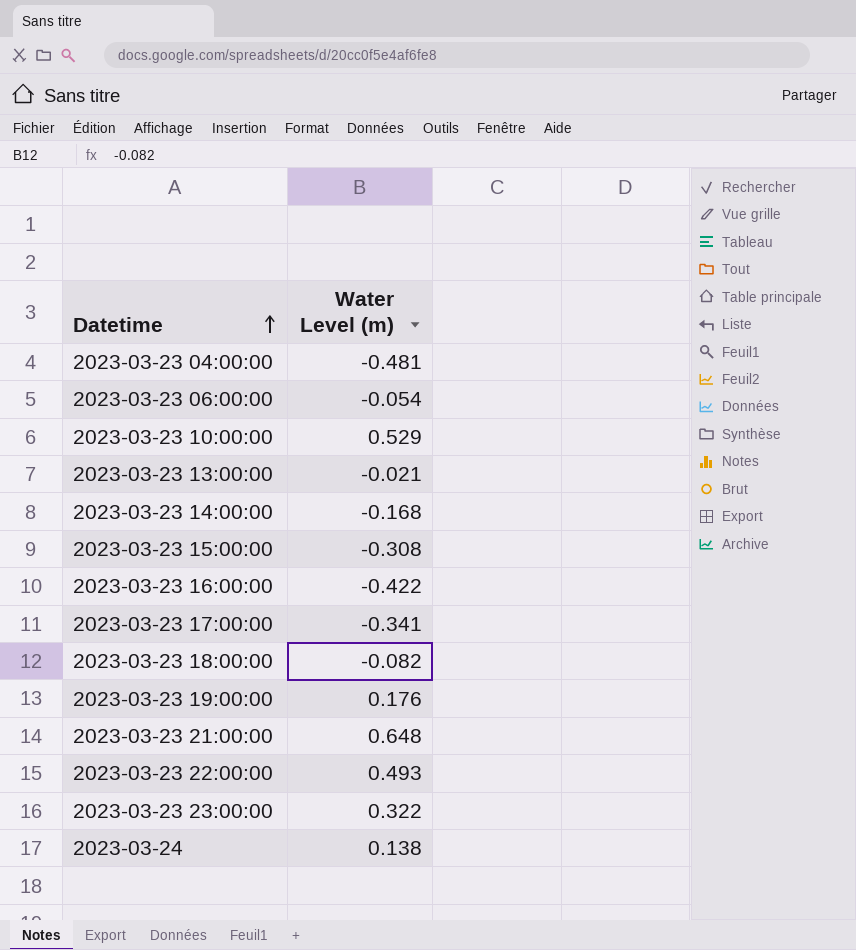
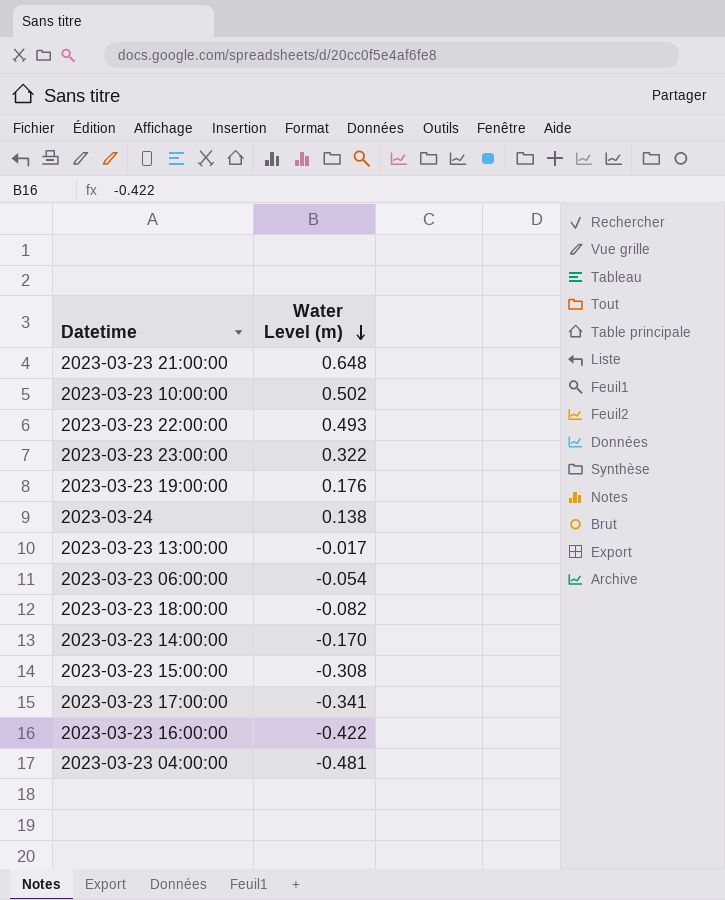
row order: Datetime ascending -> Water Level (m) descending
2023-03-23 10:00:00 | Water Level (m): 0.529 -> 0.502
2023-03-23 13:00:00 | Water Level (m): -0.021 -> -0.017
2023-03-23 14:00:00 | Water Level (m): -0.168 -> -0.170

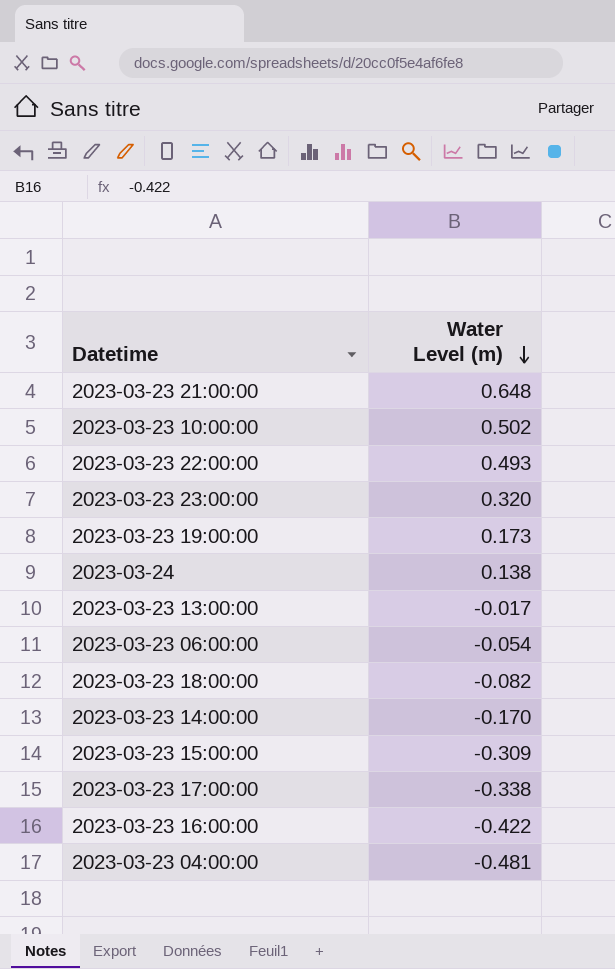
2023-03-23 23:00:00 | Water Level (m): 0.322 -> 0.320
2023-03-23 19:00:00 | Water Level (m): 0.176 -> 0.173
2023-03-23 15:00:00 | Water Level (m): -0.308 -> -0.309
2023-03-23 17:00:00 | Water Level (m): -0.341 -> -0.338

